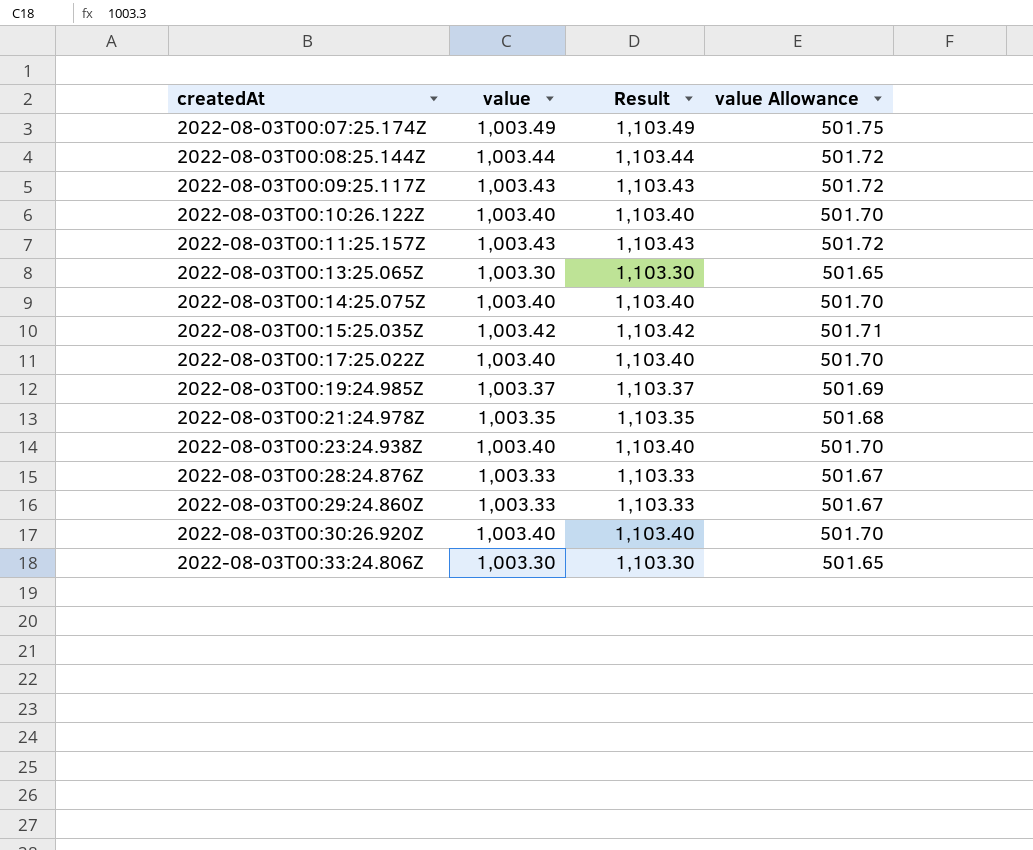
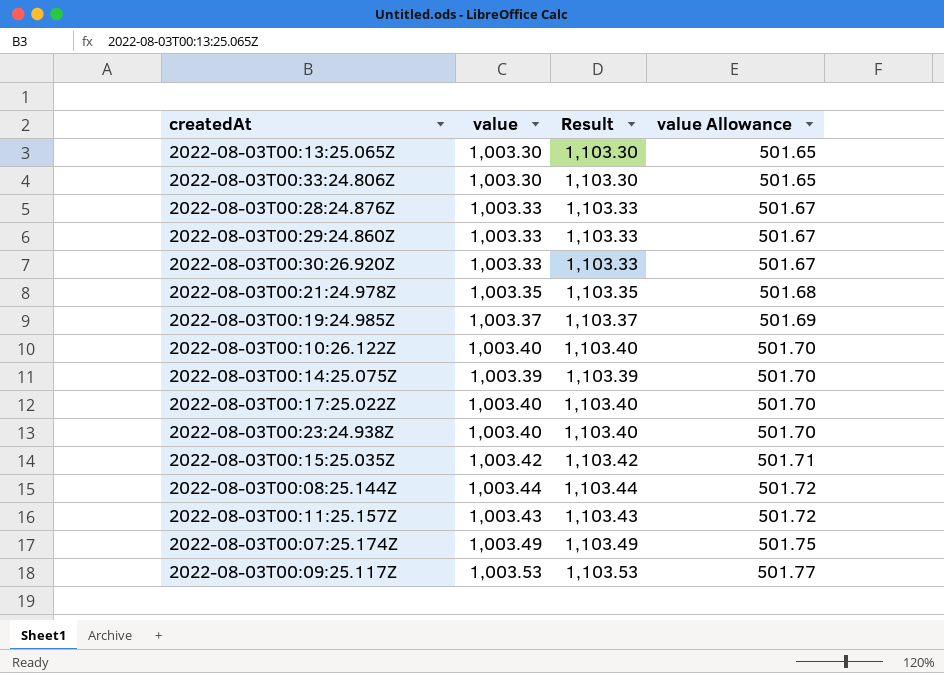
row order: createdAt ascending -> value Allowance ascending
2022-08-03T00:30:26.920Z | value: 1,003.40 -> 1,003.33
2022-08-03T00:30:26.920Z | Result: 1,103.40 -> 1,103.33
2022-08-03T00:30:26.920Z | value Allowance: 501.70 -> 501.67
2022-08-03T00:14:25.075Z | value: 1,003.40 -> 1,003.39
2022-08-03T00:14:25.075Z | Result: 1,103.40 -> 1,103.39
2022-08-03T00:09:25.117Z | value: 1,003.43 -> 1,003.53
2022-08-03T00:09:25.117Z | Result: 1,103.43 -> 1,103.53
2022-08-03T00:09:25.117Z | value Allowance: 501.72 -> 501.77

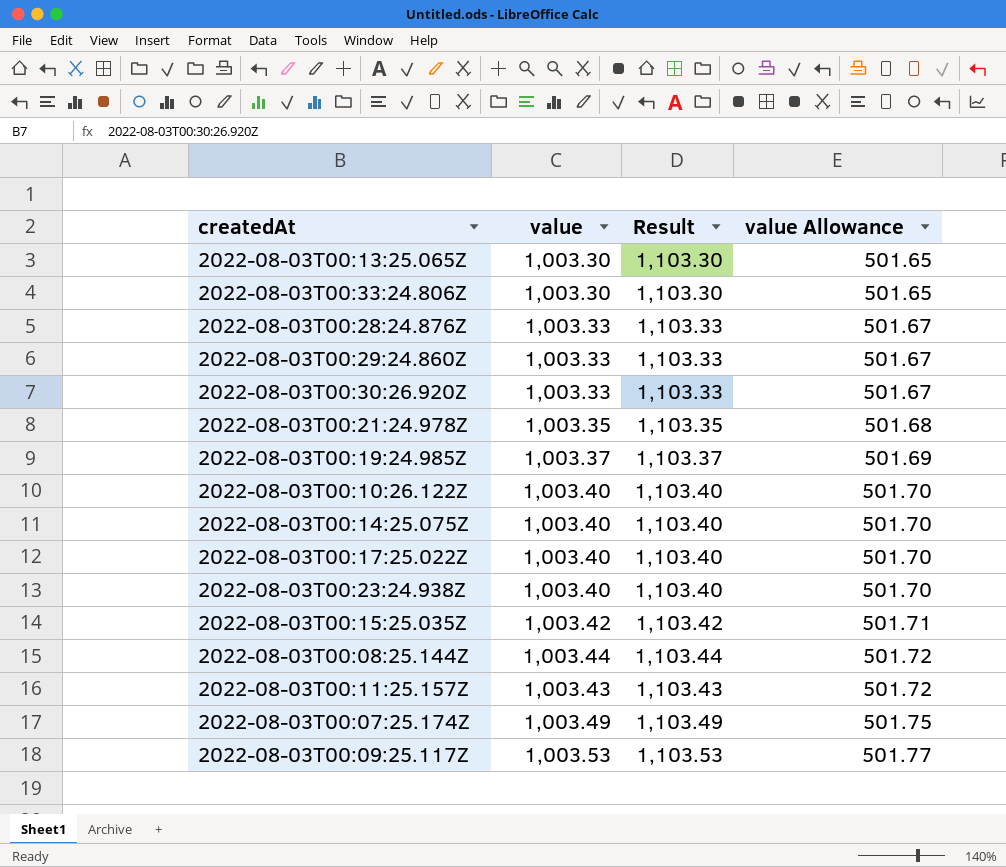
2022-08-03T00:14:25.075Z | value: 1,003.39 -> 1,003.40
2022-08-03T00:14:25.075Z | Result: 1,103.39 -> 1,103.40

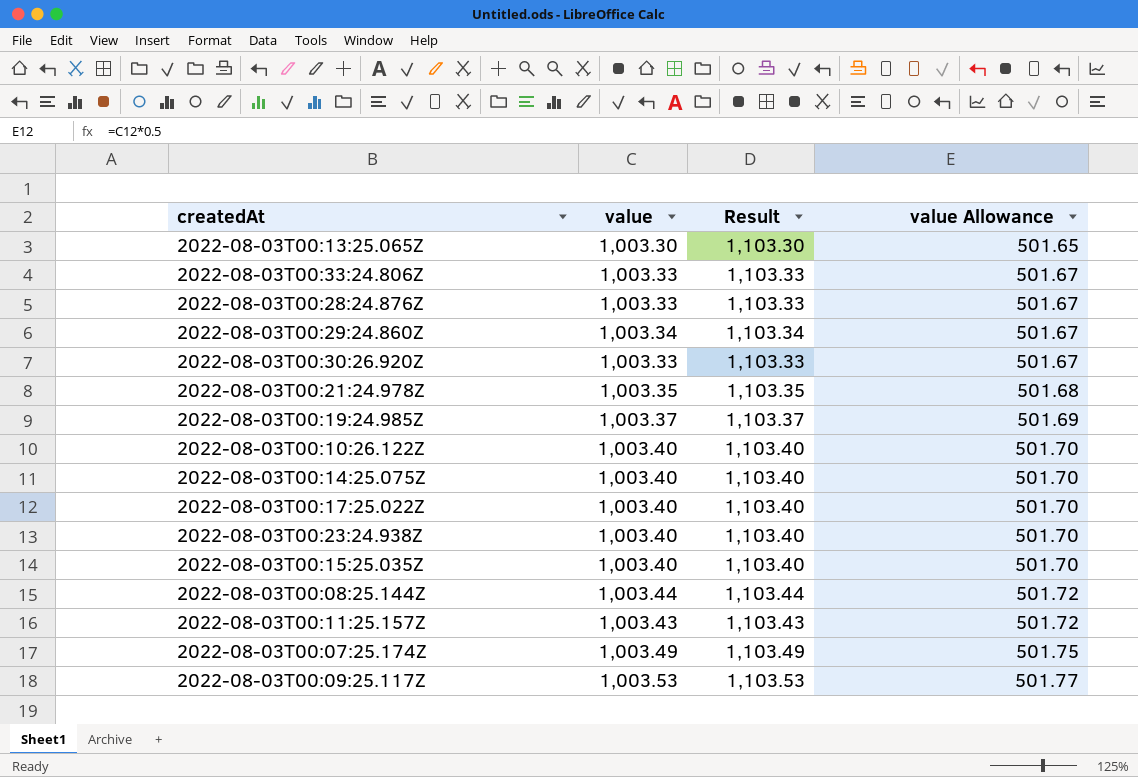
2022-08-03T00:33:24.806Z | value: 1,003.30 -> 1,003.33
2022-08-03T00:33:24.806Z | Result: 1,103.30 -> 1,103.33
2022-08-03T00:33:24.806Z | value Allowance: 501.65 -> 501.67
2022-08-03T00:29:24.860Z | value: 1,003.33 -> 1,003.34
2022-08-03T00:29:24.860Z | Result: 1,103.33 -> 1,103.34
2022-08-03T00:15:25.035Z | value: 1,003.42 -> 1,003.40
2022-08-03T00:15:25.035Z | Result: 1,103.42 -> 1,103.40
2022-08-03T00:15:25.035Z | value Allowance: 501.71 -> 501.70

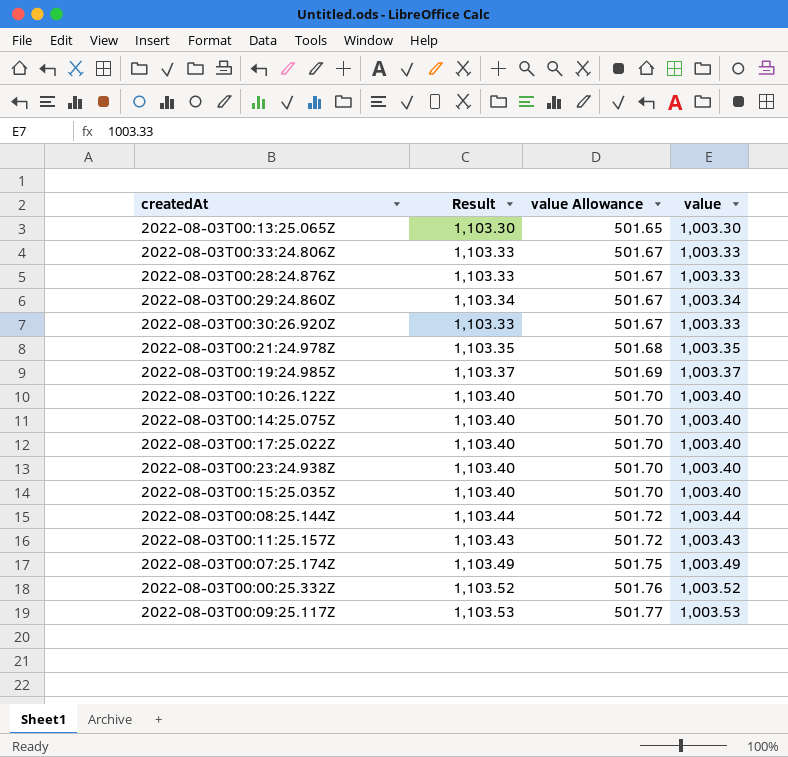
column value | position: 2 -> 4
row 2022-08-03T00:00:25.332Z: none -> 1,103.52 | 501.76 | 1,003.52

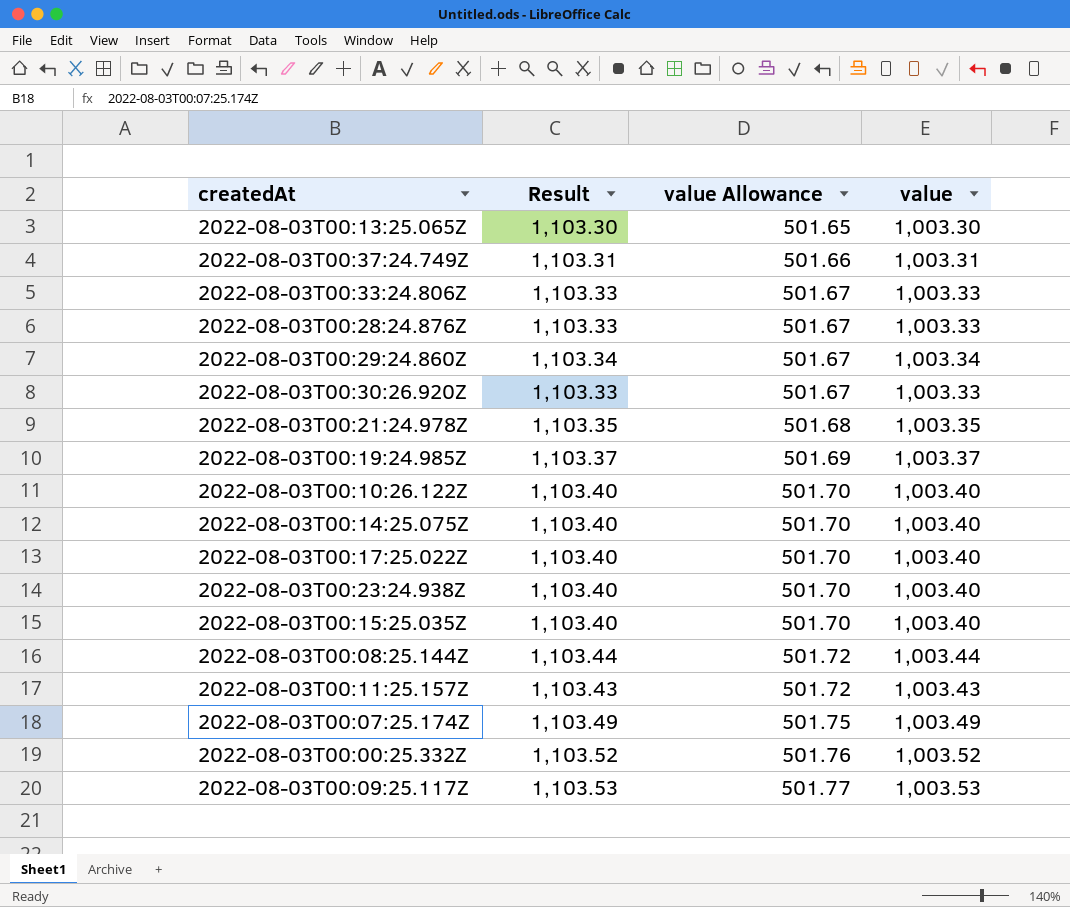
row 2022-08-03T00:37:24.749Z: none -> 1,103.31 | 501.66 | 1,003.31

